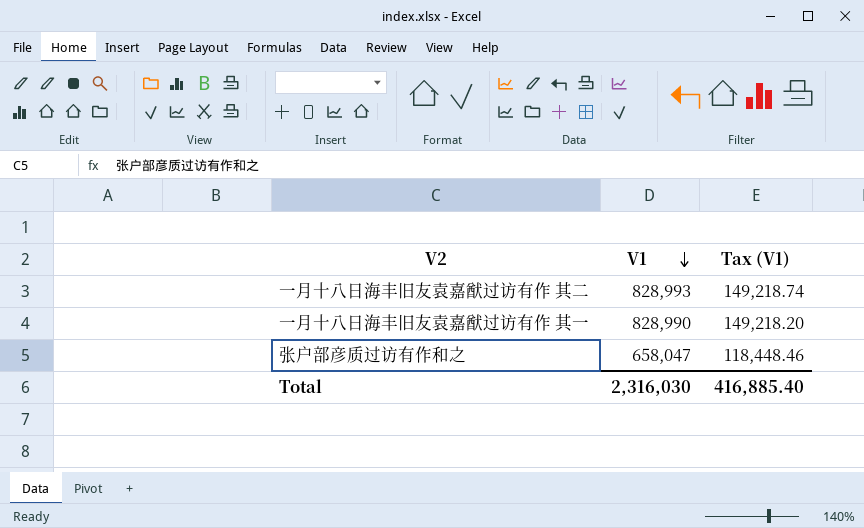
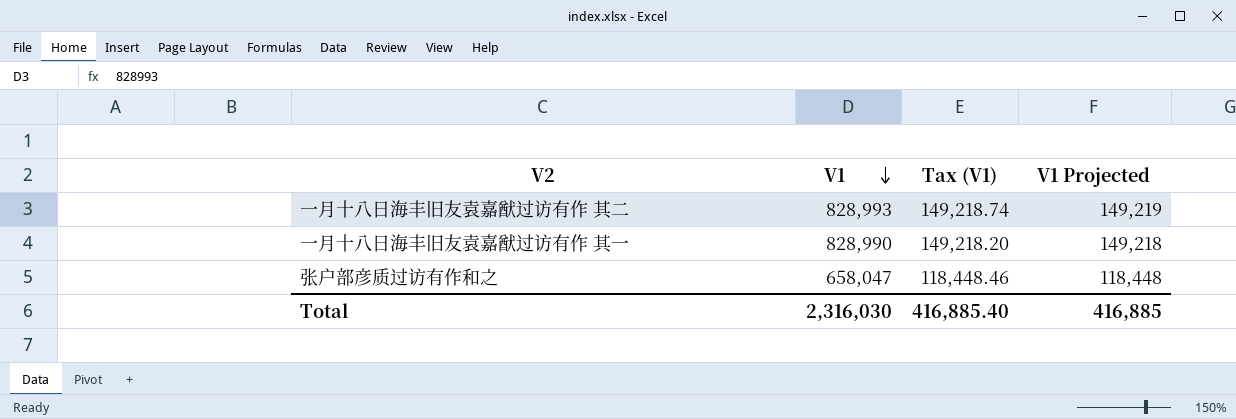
column V1 Projected | formula: none -> [V1] * 0.18

